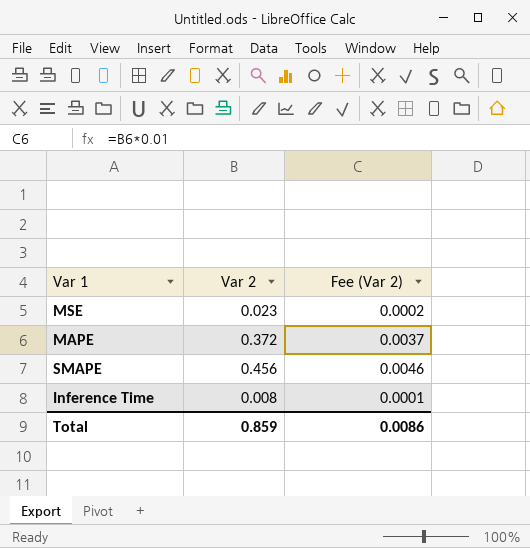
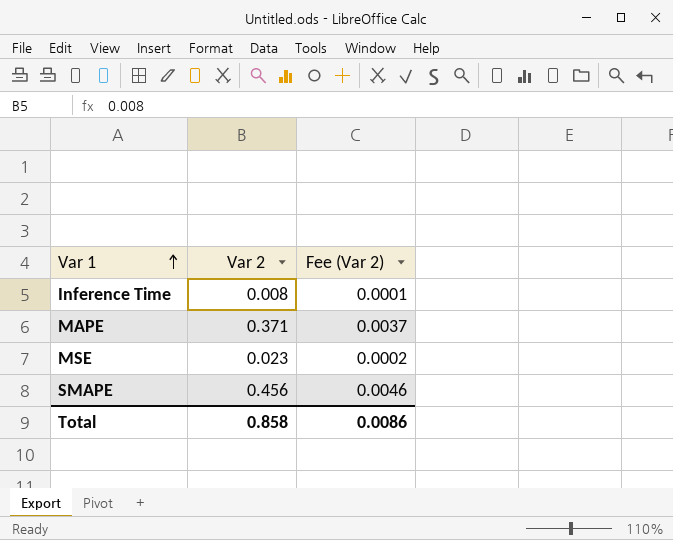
row order: none -> Var 1 ascending
MAPE | Var 2: 0.372 -> 0.371
Total | Var 2: 0.859 -> 0.858

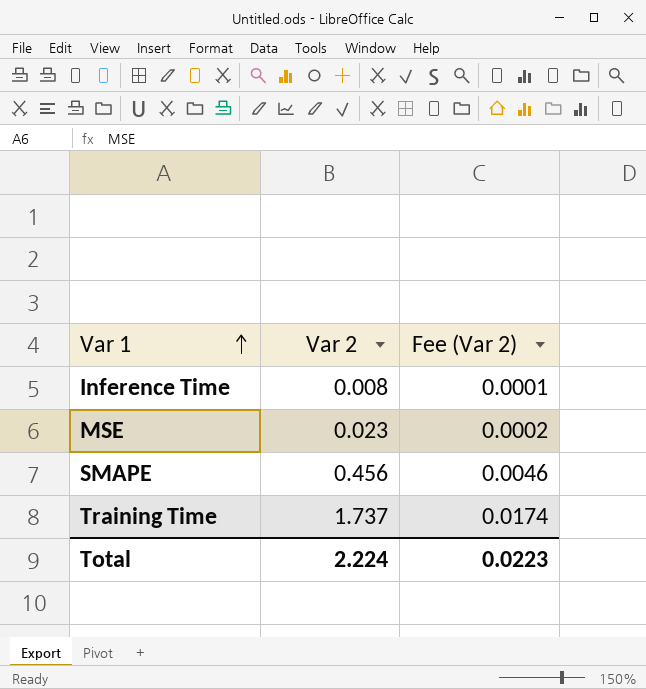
row MAPE: 0.371 | 0.0037 -> none
row Training Time: none -> 1.737 | 0.0174
Total | Var 2: 0.858 -> 2.224
Total | Fee (Var 2): 0.0086 -> 0.0223

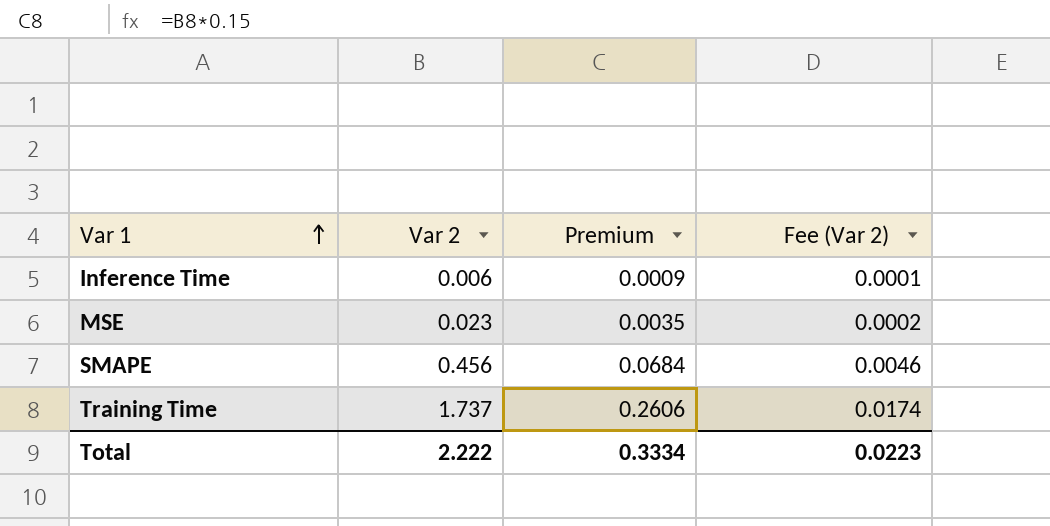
column Premium | formula: none -> [Var 2] * 0.15
Inference Time | Var 2: 0.008 -> 0.006
Total | Var 2: 2.224 -> 2.222

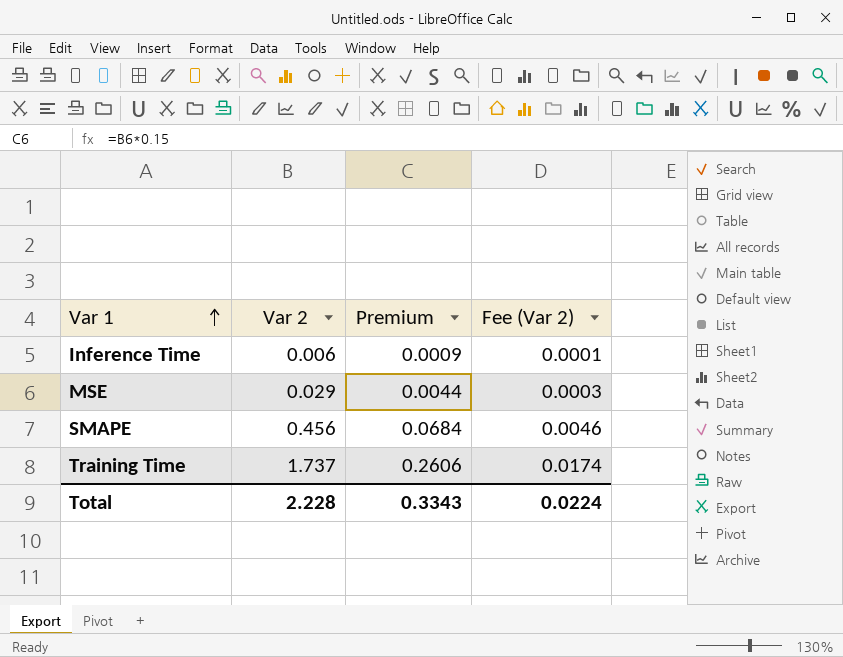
MSE | Var 2: 0.023 -> 0.029
MSE | Premium: 0.0035 -> 0.0044
MSE | Fee (Var 2): 0.0002 -> 0.0003
Total | Var 2: 2.222 -> 2.228
Total | Premium: 0.3334 -> 0.3343
Total | Fee (Var 2): 0.0223 -> 0.0224

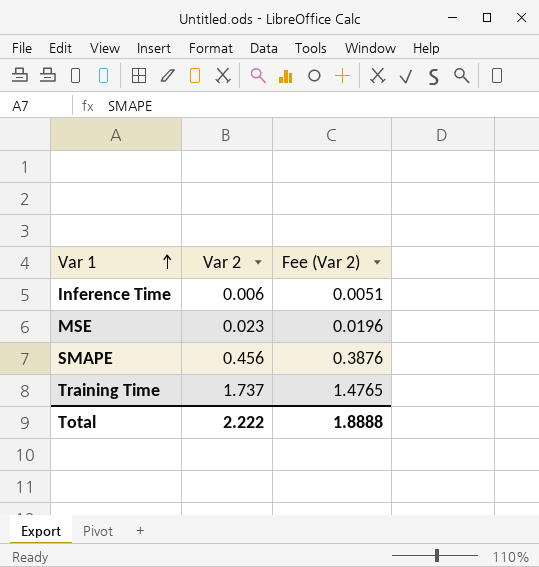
column Premium | formula: [Var 2] * 0.15 -> none
column Fee (Var 2) | formula: [Var 2] * 0.01 -> [Var 2] * 0.85
MSE | Var 2: 0.029 -> 0.023
Total | Var 2: 2.228 -> 2.222
Total | Fee (Var 2): 0.0224 -> 1.8888

